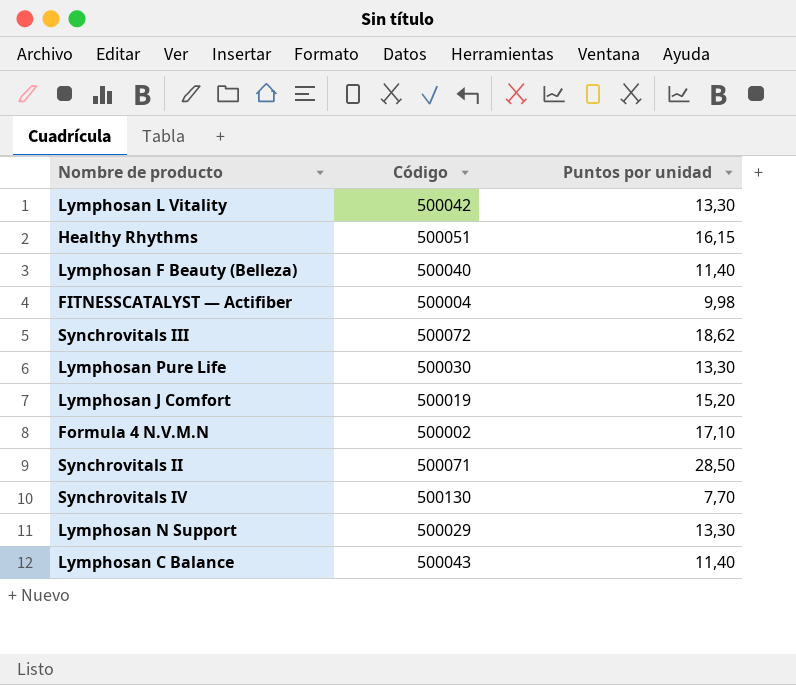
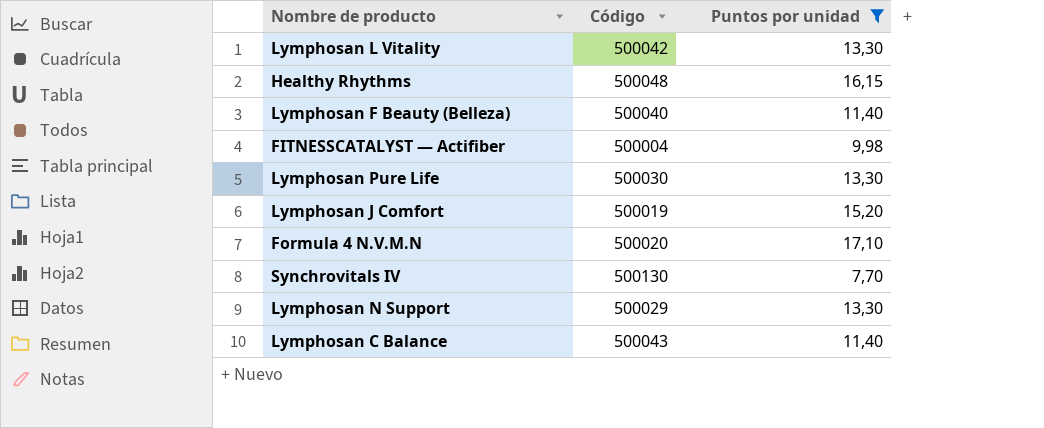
filter: none -> Puntos por unidad <= 17,10
Healthy Rhythms | Código: 500051 -> 500048
Formula 4 N.V.M.N | Código: 500002 -> 500020

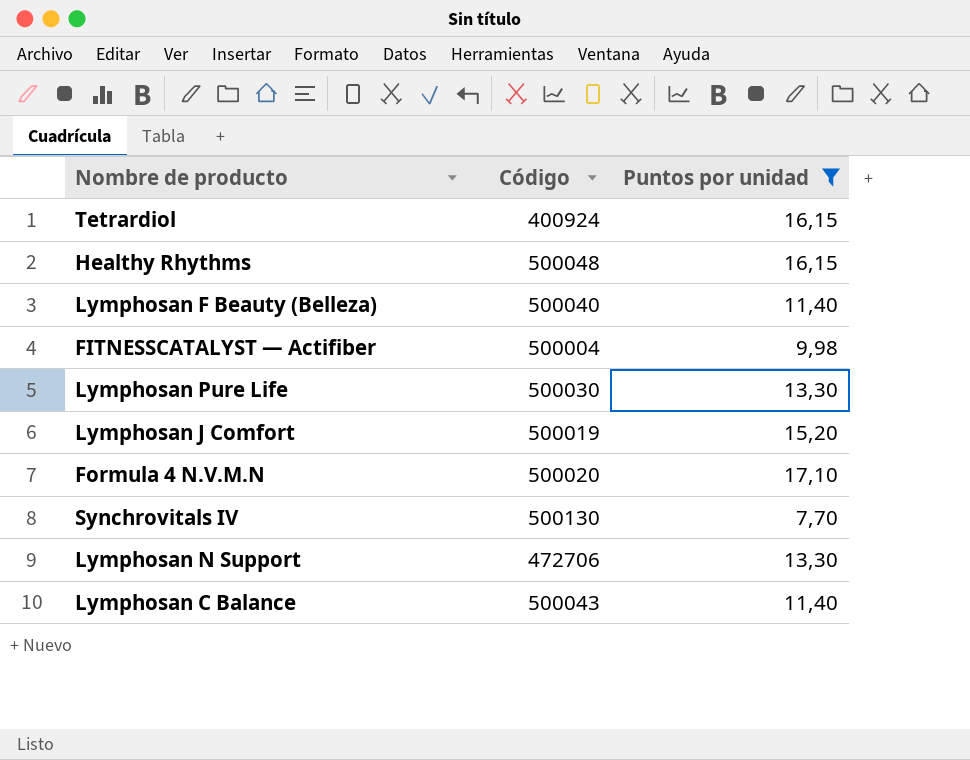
row Lymphosan L Vitality: 500042 | 13,30 -> none
row Tetrardiol: none -> 400924 | 16,15
Lymphosan N Support | Código: 500029 -> 472706

